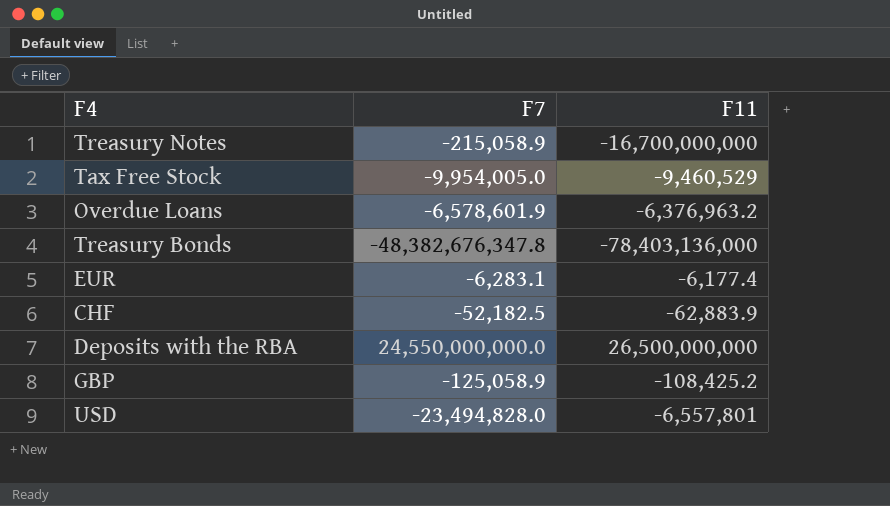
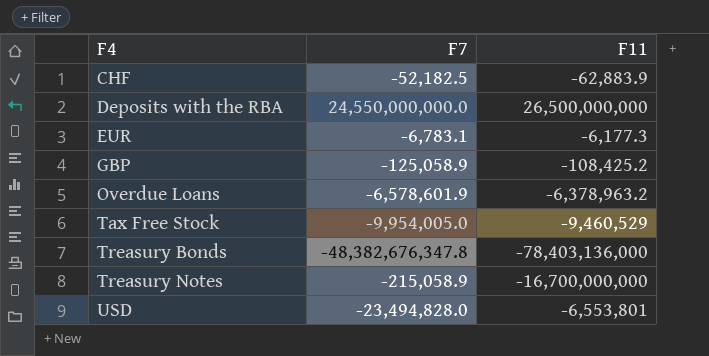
row order: none -> F4 ascending
EUR | F7: -6,283.1 -> -6,783.1
EUR | F11: -6,177.4 -> -6,177.3
Overdue Loans | F11: -6,376,963.2 -> -6,378,963.2
USD | F11: -6,557,801 -> -6,553,801

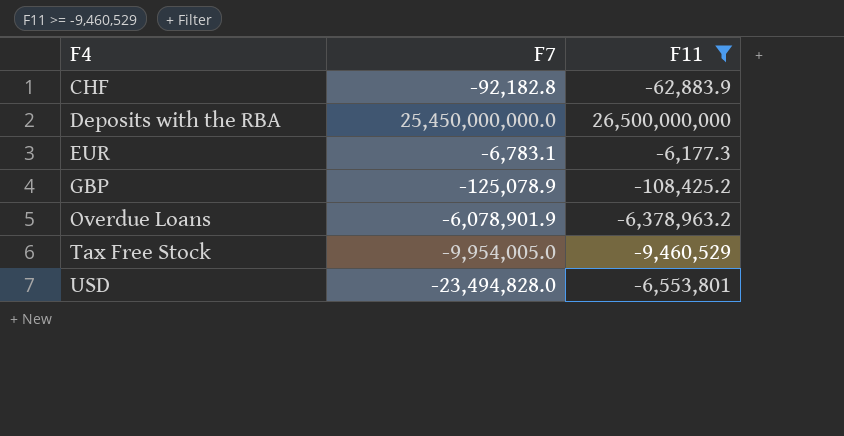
filter: none -> F11 >= -9,460,529
CHF | F7: -52,182.5 -> -92,182.8
Deposits with the RBA | F7: 24,550,000,000.0 -> 25,450,000,000.0
GBP | F7: -125,058.9 -> -125,078.9
Overdue Loans | F7: -6,578,601.9 -> -6,078,901.9

